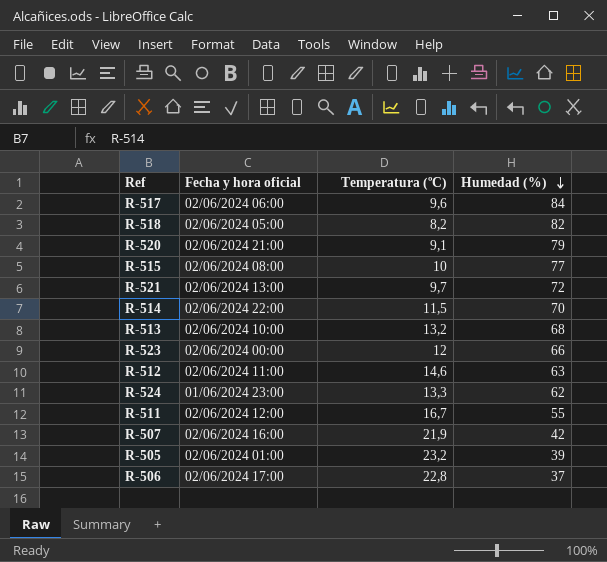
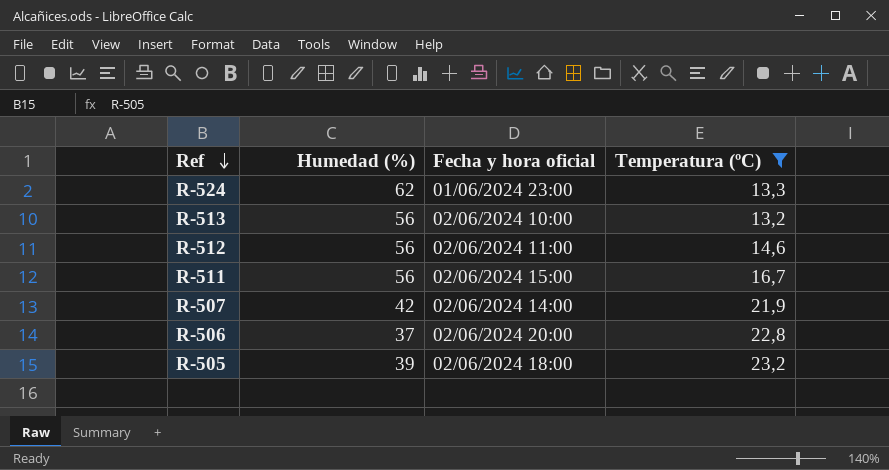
filter: none -> Temperatura (ºC) >= 13,2
row order: Humedad (%) descending -> Ref descending
column Humedad (%) | position: 4 -> 2
R-513 | Humedad (%): 68 -> 56
R-512 | Humedad (%): 63 -> 56
R-511 | Humedad (%): 55 -> 56
R-511 | Fecha y hora oficial: 02/06/2024 12:00 -> 02/06/2024 15:00
R-507 | Fecha y hora oficial: 02/06/2024 16:00 -> 02/06/2024 14:00
R-506 | Fecha y hora oficial: 02/06/2024 17:00 -> 02/06/2024 20:00
R-505 | Fecha y hora oficial: 02/06/2024 01:00 -> 02/06/2024 18:00

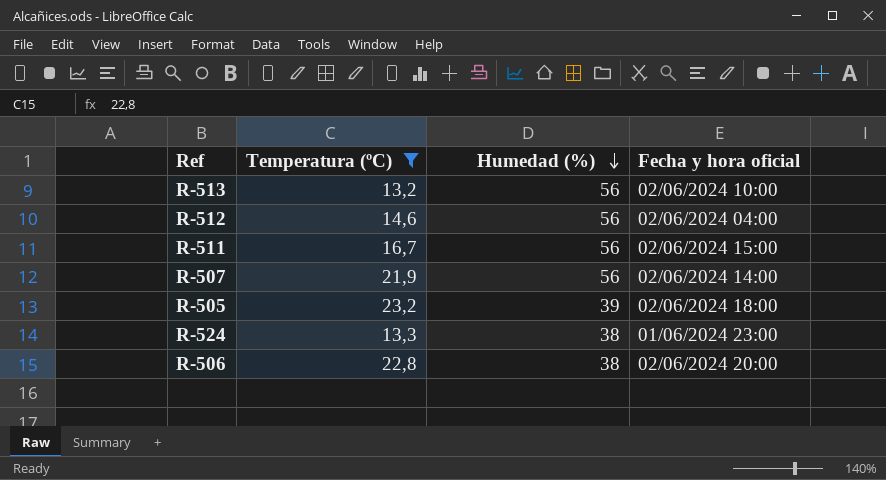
row order: Ref descending -> Humedad (%) descending
column Temperatura (ºC) | position: 4 -> 2
R-512 | Fecha y hora oficial: 02/06/2024 11:00 -> 02/06/2024 04:00
R-507 | Humedad (%): 42 -> 56
R-524 | Humedad (%): 62 -> 38
R-506 | Humedad (%): 37 -> 38

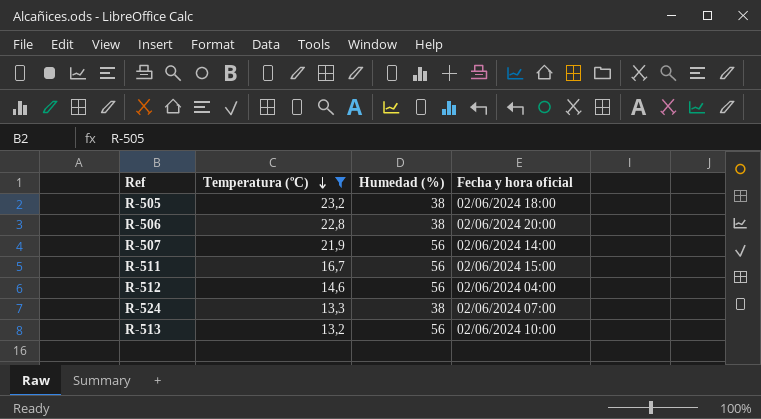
row order: Humedad (%) descending -> Temperatura (ºC) descending
R-505 | Humedad (%): 39 -> 38
R-524 | Fecha y hora oficial: 01/06/2024 23:00 -> 02/06/2024 07:00

